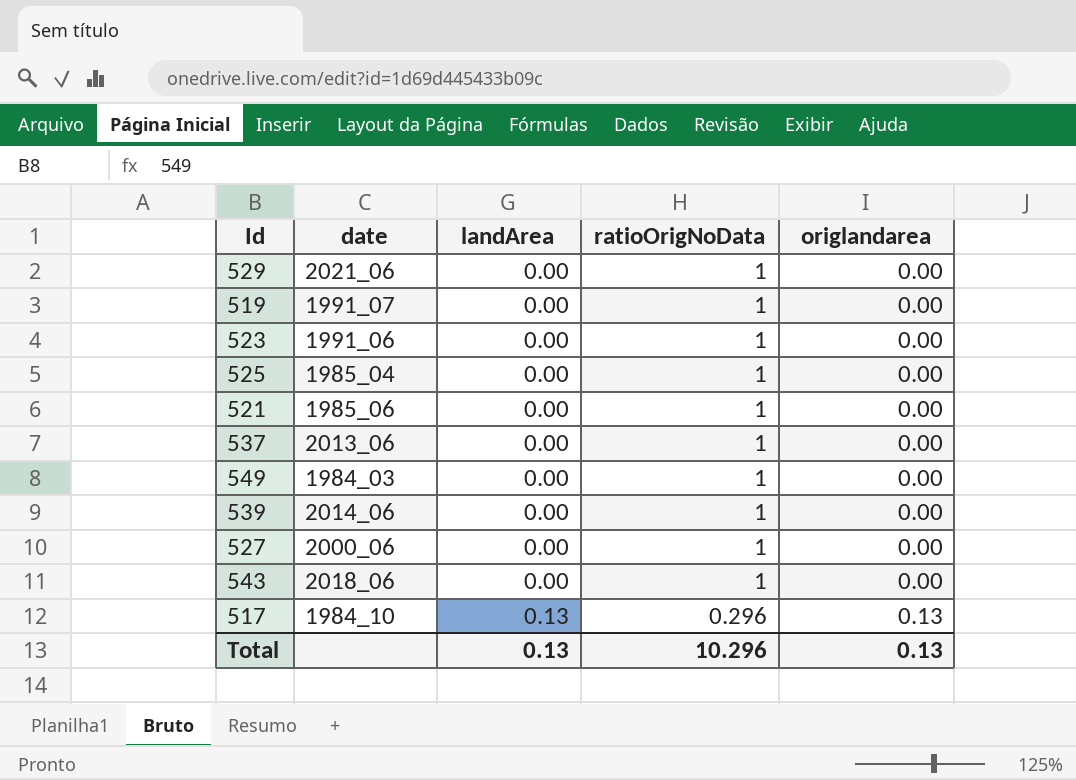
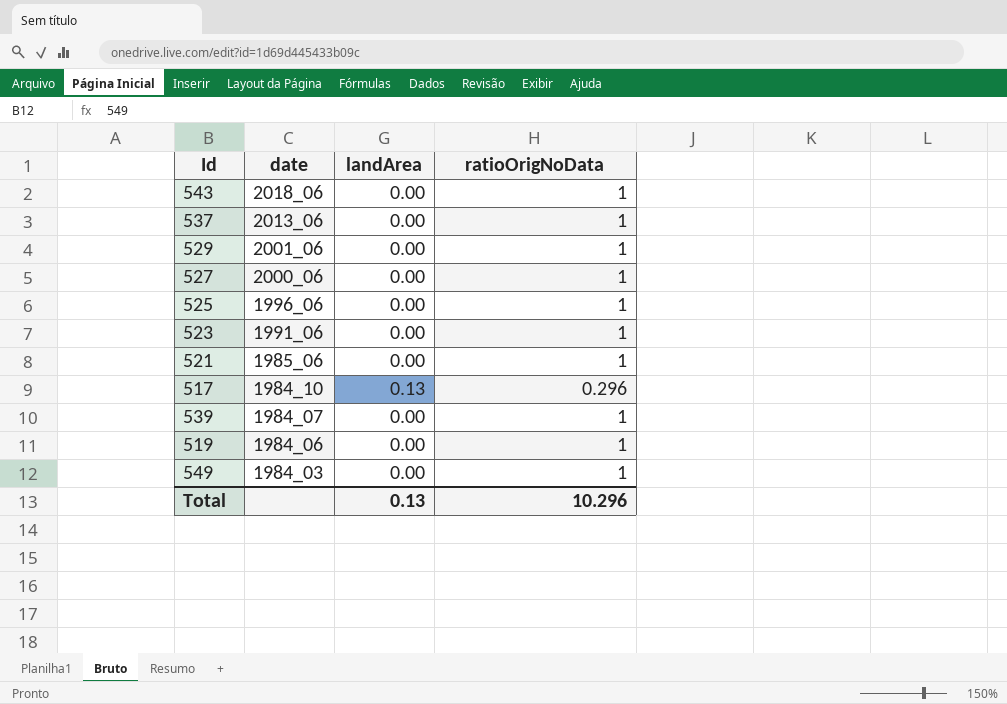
row order: landArea ascending -> date descending
column origlandarea | position: 5 -> none
529 | date: 2021_06 -> 2001_06
525 | date: 1985_04 -> 1996_06
539 | date: 2014_06 -> 1984_07
519 | date: 1991_07 -> 1984_06

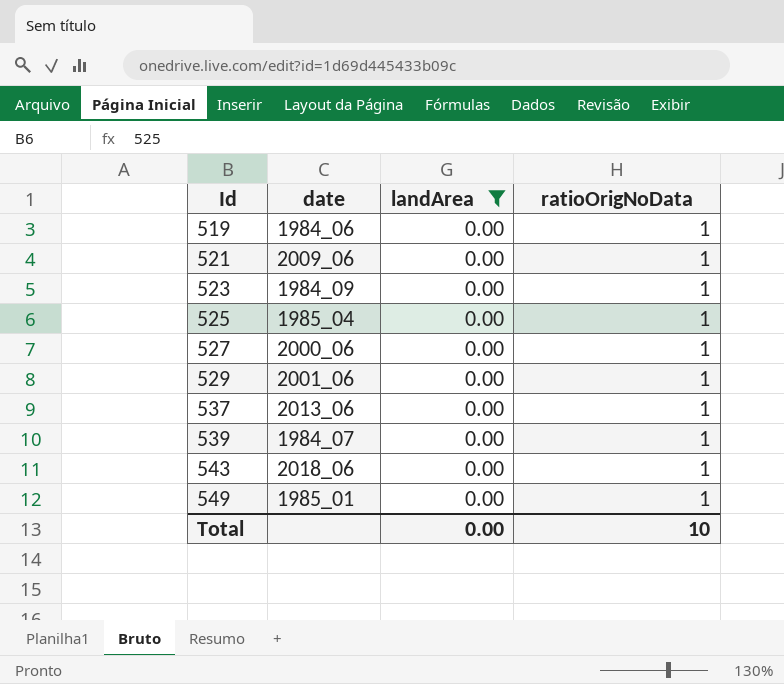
filter: none -> landArea = 0.00
row order: date descending -> Id ascending
521 | date: 1985_06 -> 2009_06
523 | date: 1991_06 -> 1984_09
525 | date: 1996_06 -> 1985_04
549 | date: 1984_03 -> 1985_01
Total | landArea: 0.13 -> 0.00
Total | ratioOrigNoData: 10.296 -> 10

